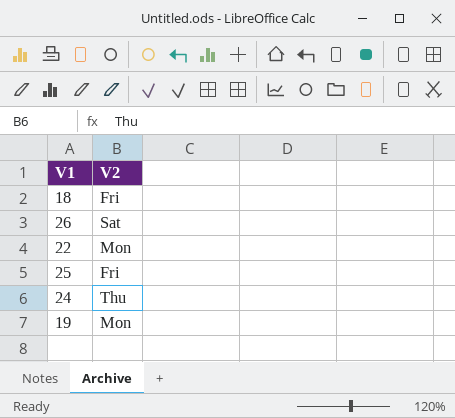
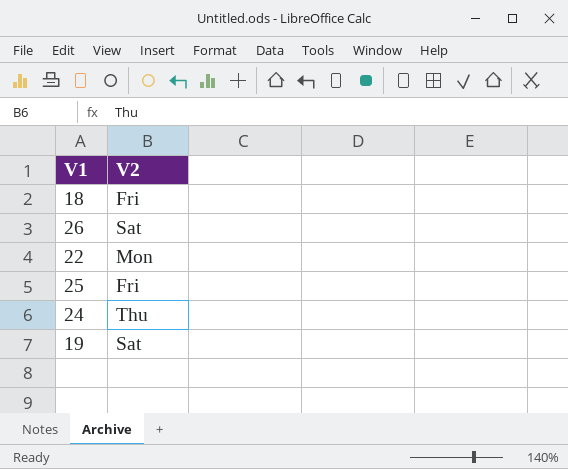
19 | V2: Mon -> Sat

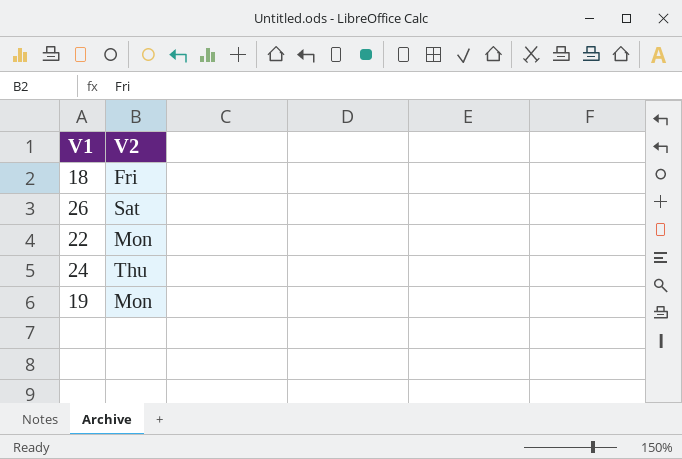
row 25: Fri -> none
19 | V2: Sat -> Mon

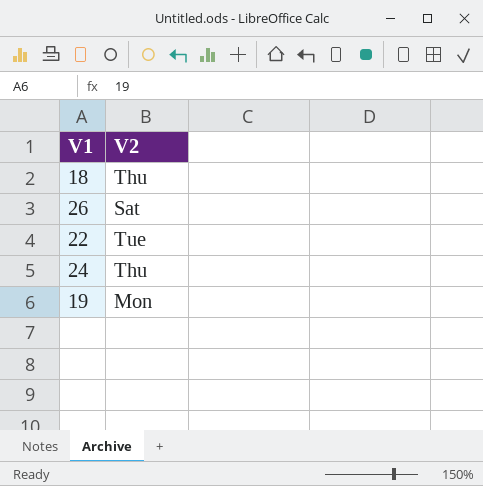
18 | V2: Fri -> Thu
22 | V2: Mon -> Tue

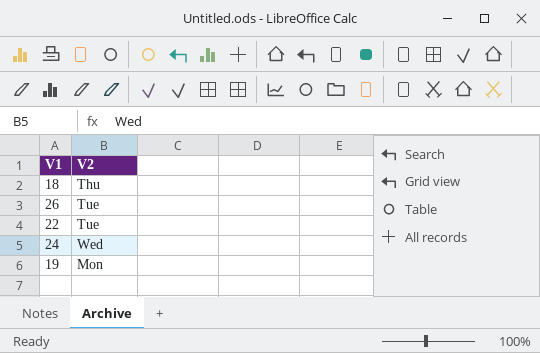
26 | V2: Sat -> Tue
24 | V2: Thu -> Wed

